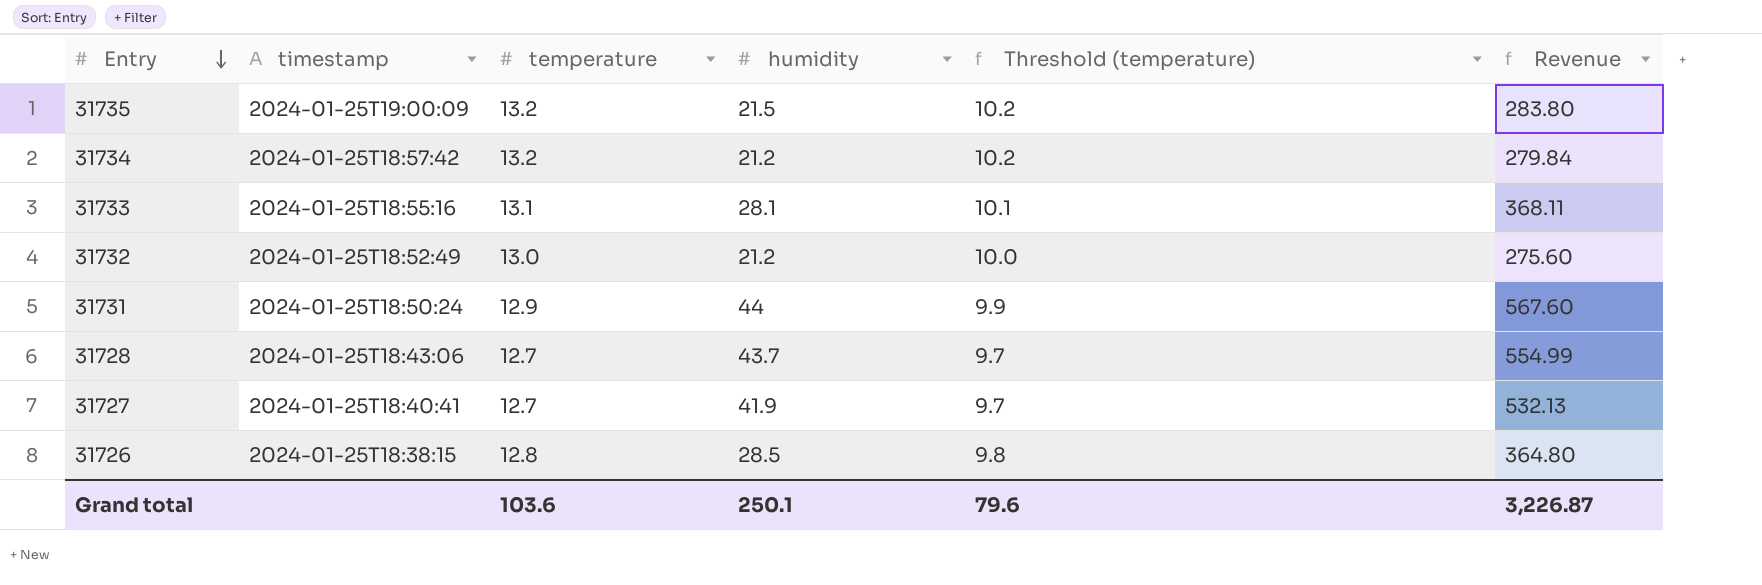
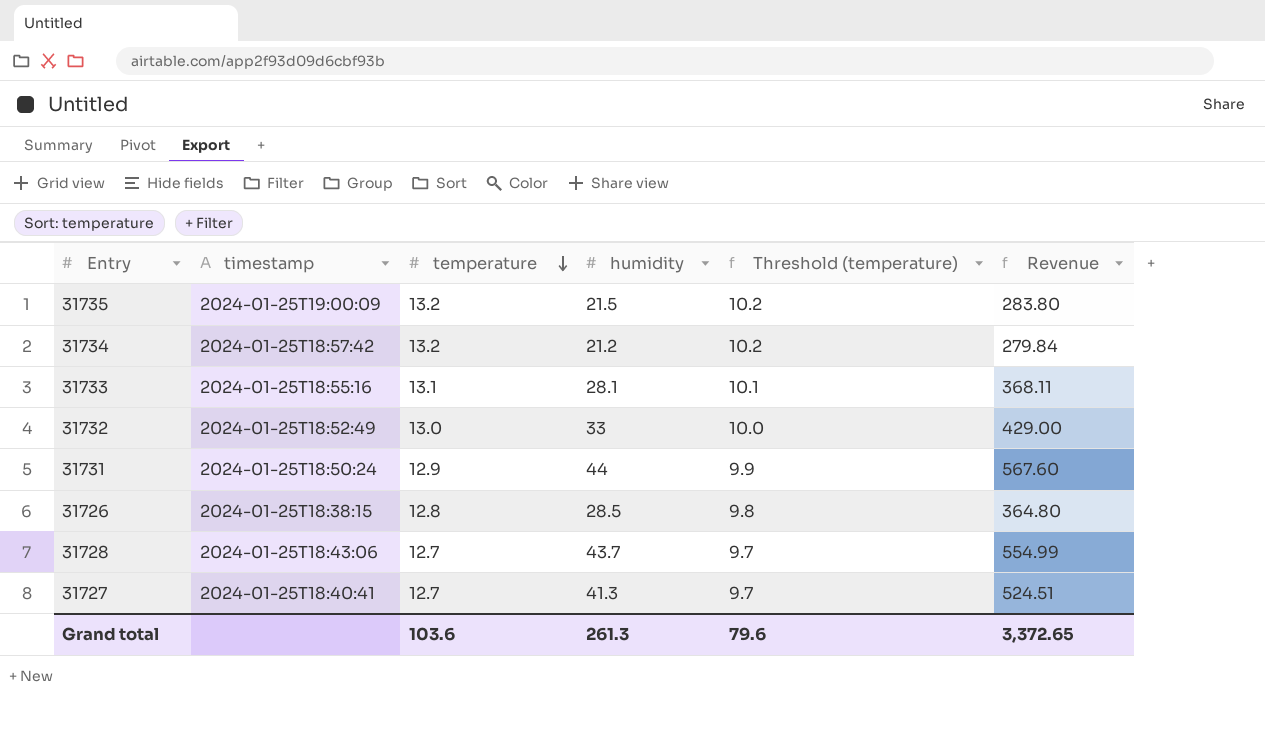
row order: Entry descending -> temperature descending
31732 | humidity: 21.2 -> 33
31732 | Revenue: 275.60 -> 429.00
31727 | humidity: 41.9 -> 41.3
31727 | Revenue: 532.13 -> 524.51
Grand total | humidity: 250.1 -> 261.3
Grand total | Revenue: 3,226.87 -> 3,372.65

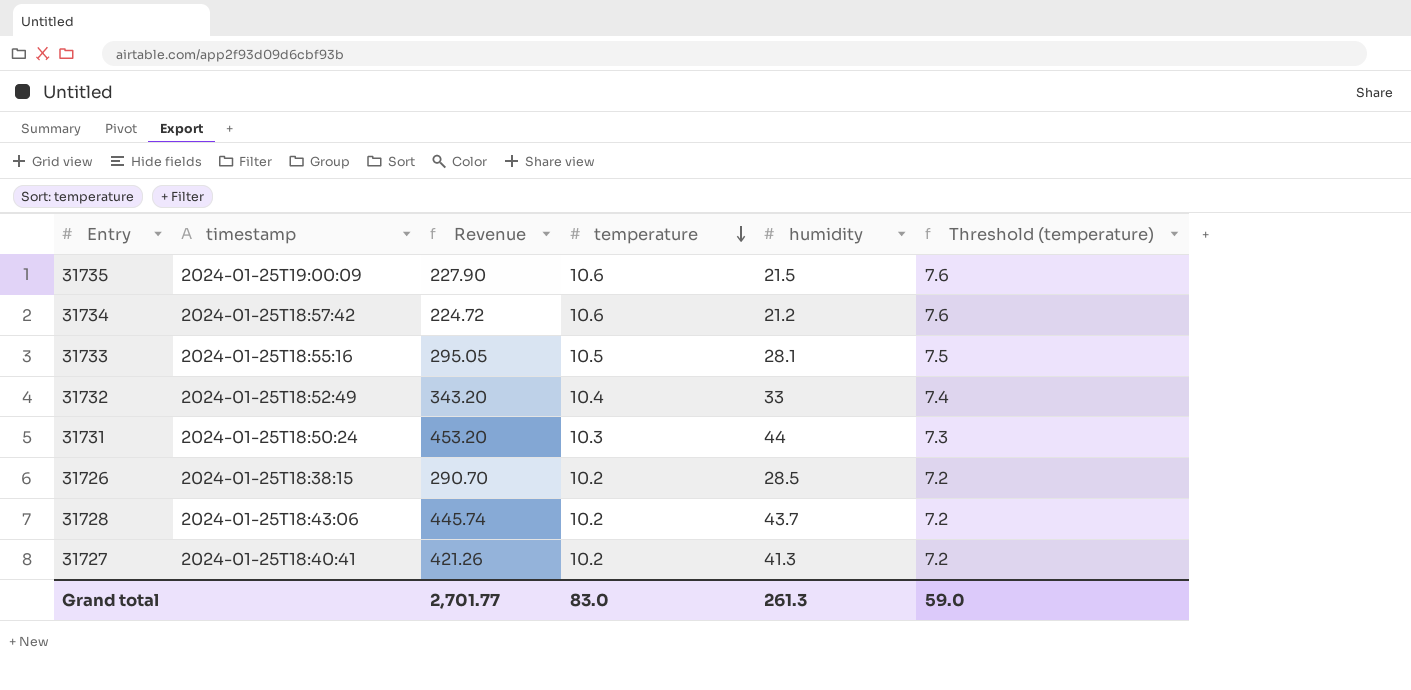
column Revenue | position: 6 -> 3
31735 | Revenue: 283.80 -> 227.90
31735 | temperature: 13.2 -> 10.6
31735 | Threshold (temperature): 10.2 -> 7.6
31734 | Revenue: 279.84 -> 224.72
31734 | temperature: 13.2 -> 10.6
31734 | Threshold (temperature): 10.2 -> 7.6
31733 | Revenue: 368.11 -> 295.05
31733 | temperature: 13.1 -> 10.5
31733 | Threshold (temperature): 10.1 -> 7.5
31732 | Revenue: 429.00 -> 343.20
31732 | temperature: 13.0 -> 10.4
31732 | Threshold (temperature): 10.0 -> 7.4
31731 | Revenue: 567.60 -> 453.20
31731 | temperature: 12.9 -> 10.3
31731 | Threshold (temperature): 9.9 -> 7.3
31726 | Revenue: 364.80 -> 290.70
31726 | temperature: 12.8 -> 10.2
31726 | Threshold (temperature): 9.8 -> 7.2
31728 | Revenue: 554.99 -> 445.74
31728 | temperature: 12.7 -> 10.2
31728 | Threshold (temperature): 9.7 -> 7.2
31727 | Revenue: 524.51 -> 421.26
31727 | temperature: 12.7 -> 10.2
31727 | Threshold (temperature): 9.7 -> 7.2
Grand total | Revenue: 3,372.65 -> 2,701.77
Grand total | temperature: 103.6 -> 83.0
Grand total | Threshold (temperature): 79.6 -> 59.0

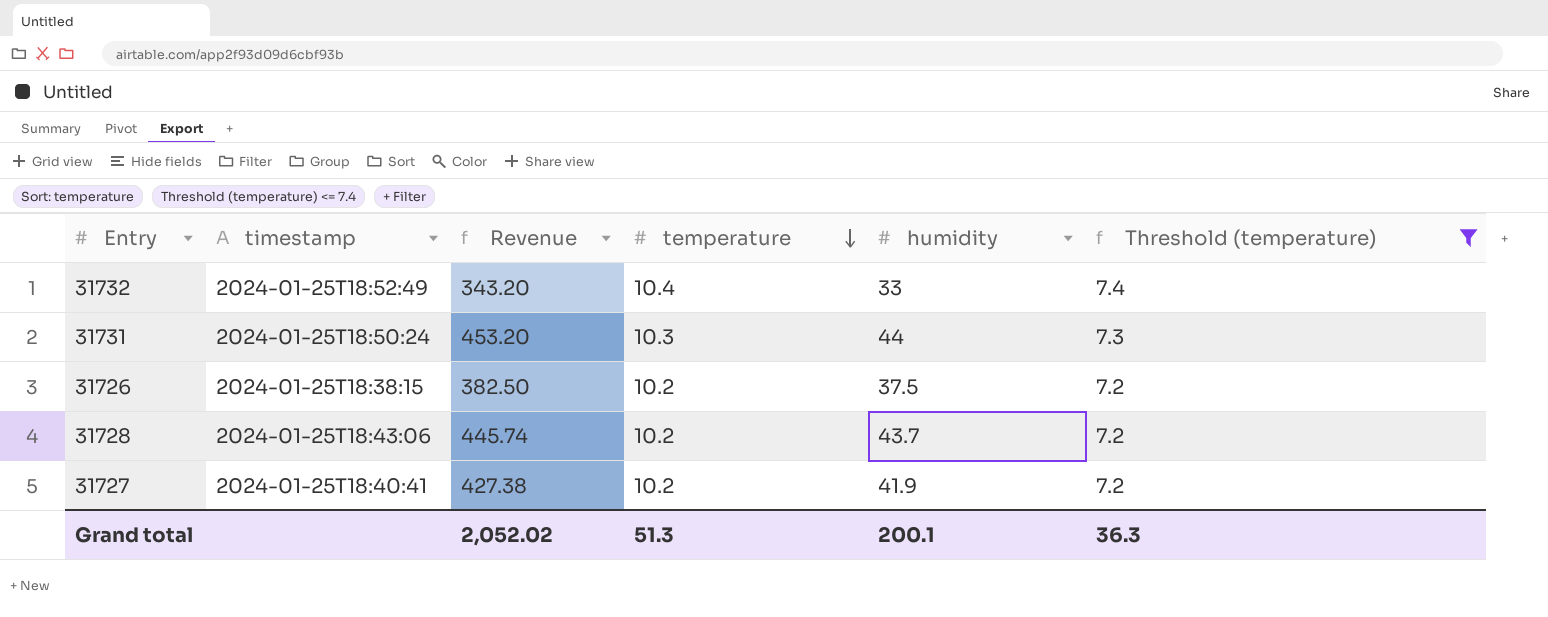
filter: none -> Threshold (temperature) <= 7.4
31726 | Revenue: 290.70 -> 382.50
31726 | humidity: 28.5 -> 37.5
31727 | Revenue: 421.26 -> 427.38
31727 | humidity: 41.3 -> 41.9
Grand total | Revenue: 2,701.77 -> 2,052.02
Grand total | temperature: 83.0 -> 51.3
Grand total | humidity: 261.3 -> 200.1
Grand total | Threshold (temperature): 59.0 -> 36.3

